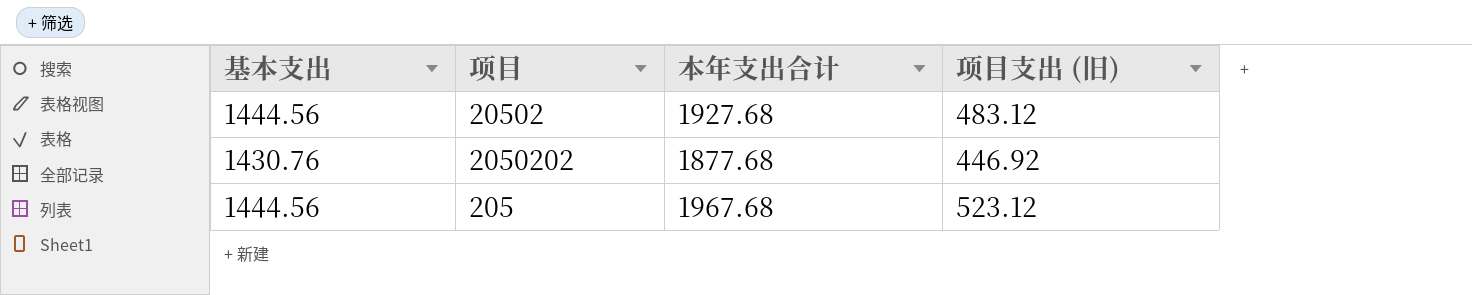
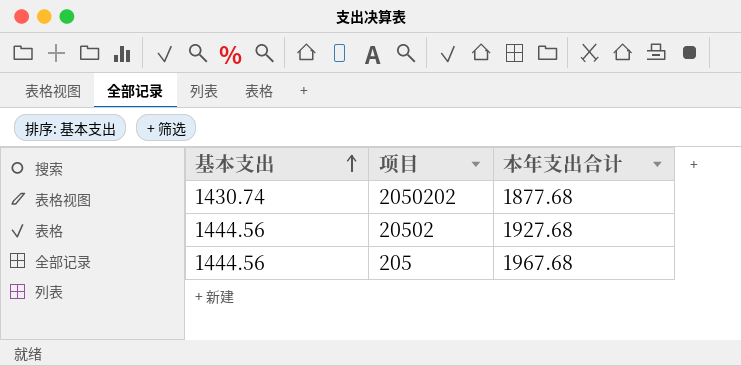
row order: none -> 基本支出 ascending
column 项目支出 (旧) | formula: [本年支出合计] - [基本支出] -> none
2050202 | 基本支出: 1430.76 -> 1430.74

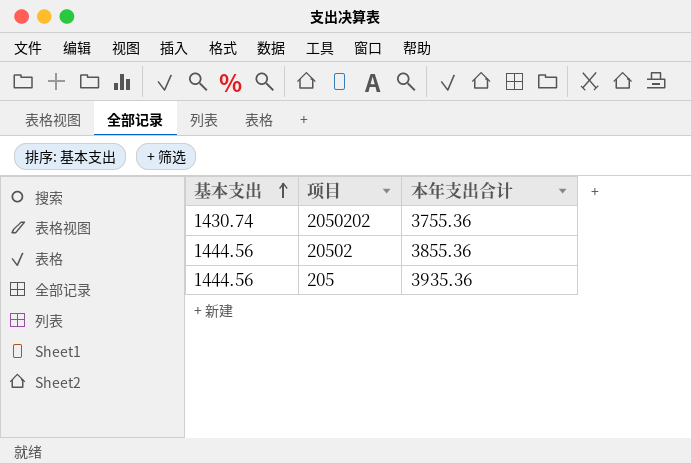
2050202 | 本年支出合计: 1877.68 -> 3755.36
20502 | 本年支出合计: 1927.68 -> 3855.36
205 | 本年支出合计: 1967.68 -> 3935.36

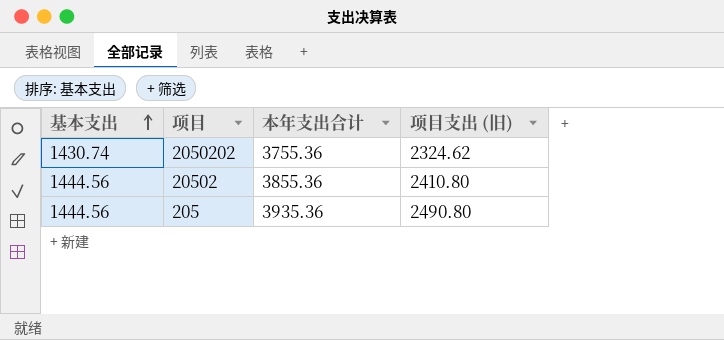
column 项目支出 (旧) | formula: none -> [本年支出合计] - [基本支出]

